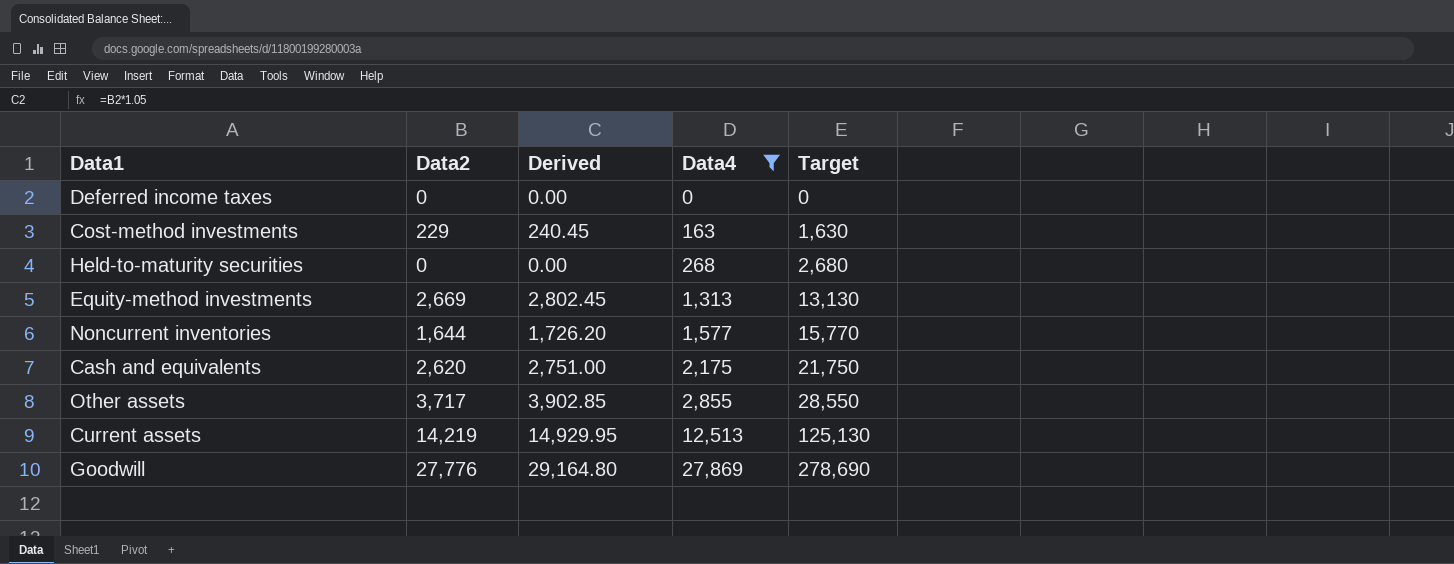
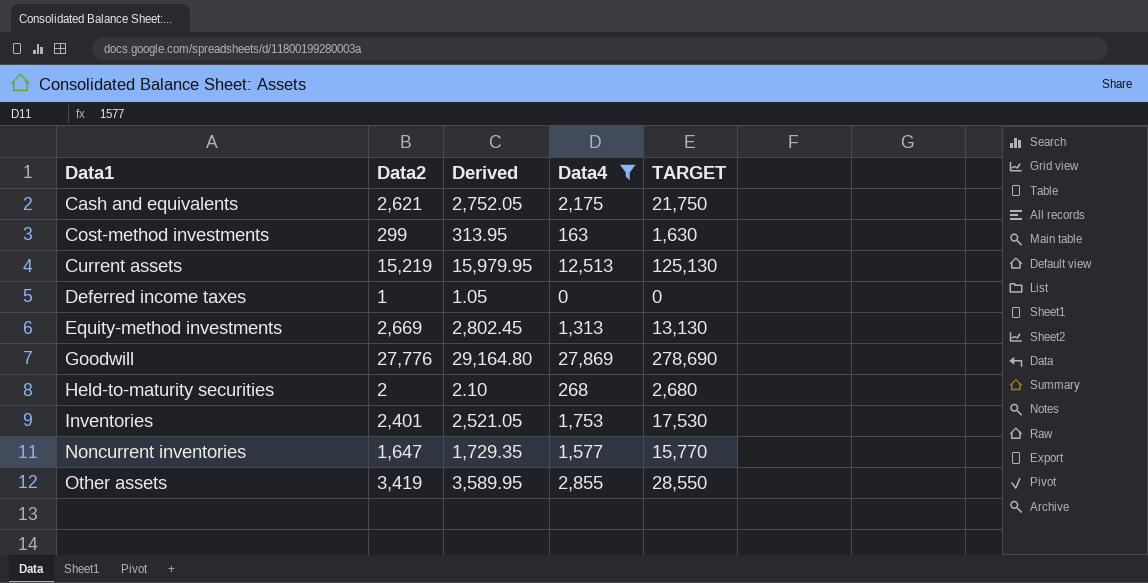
row order: Data4 ascending -> Data1 ascending
column name: Target -> TARGET
Cash and equivalents | Data2: 2,620 -> 2,621
Cash and equivalents | Derived: 2,751.00 -> 2,752.05
Cost-method investments | Data2: 229 -> 299
Cost-method investments | Derived: 240.45 -> 313.95
Current assets | Data2: 14,219 -> 15,219
Current assets | Derived: 14,929.95 -> 15,979.95
Deferred income taxes | Data2: 0 -> 1
Deferred income taxes | Derived: 0.00 -> 1.05
Held-to-maturity securities | Data2: 0 -> 2
Held-to-maturity securities | Derived: 0.00 -> 2.10
row Inventories: none -> 2,401 | 2,521.05 | 1,753 | 17,530
Noncurrent inventories | Data2: 1,644 -> 1,647
Noncurrent inventories | Derived: 1,726.20 -> 1,729.35
Other assets | Data2: 3,717 -> 3,419
Other assets | Derived: 3,902.85 -> 3,589.95

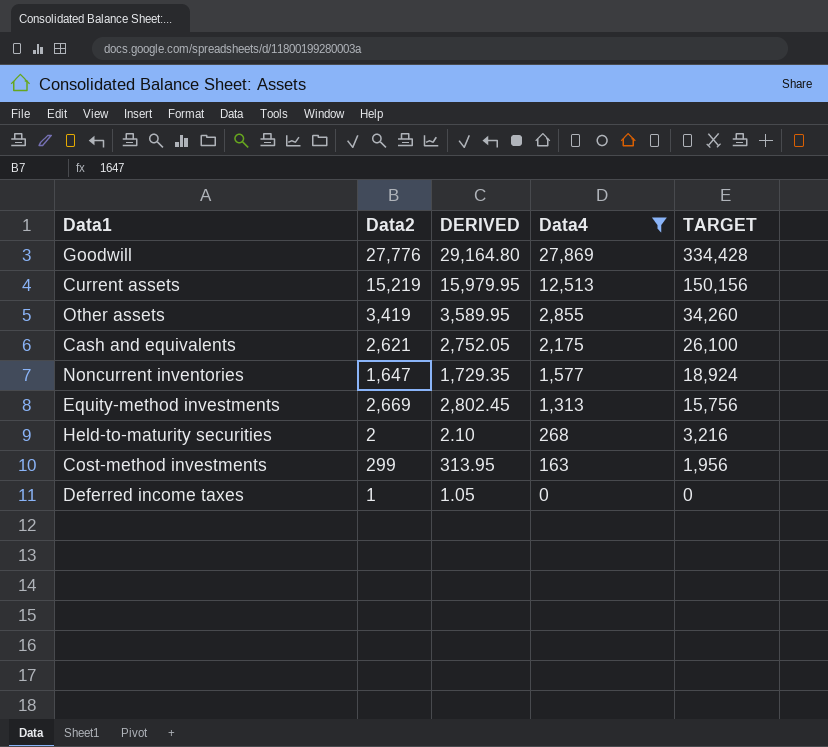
row order: Data1 ascending -> Data4 descending
column name: Derived -> DERIVED
column TARGET | formula: [Data4] * 10 -> [Data4] * 12
row Inventories: 2,401 | 2,521.05 | 1,753 | 17,530 -> none

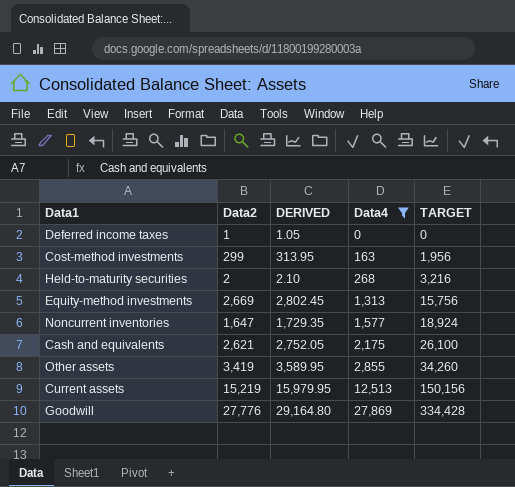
row order: Data4 descending -> Data4 ascending

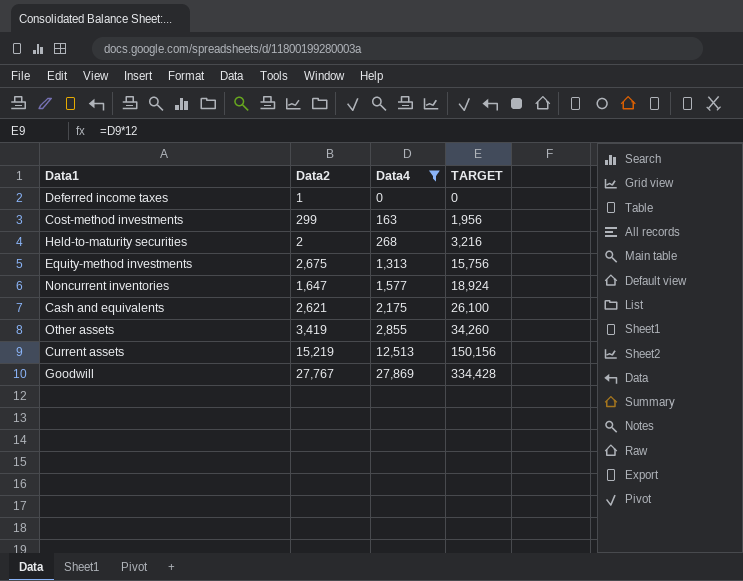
column DERIVED | formula: [Data2] * 1.05 -> none
Equity-method investments | Data2: 2,669 -> 2,675
Goodwill | Data2: 27,776 -> 27,767

